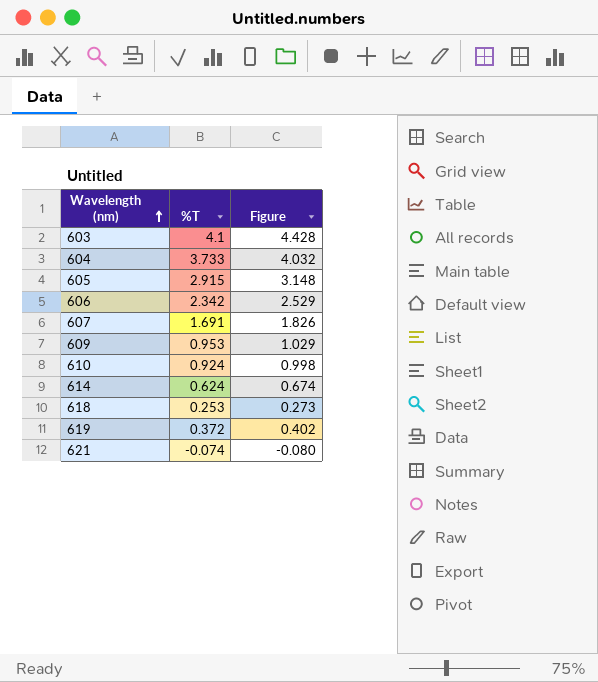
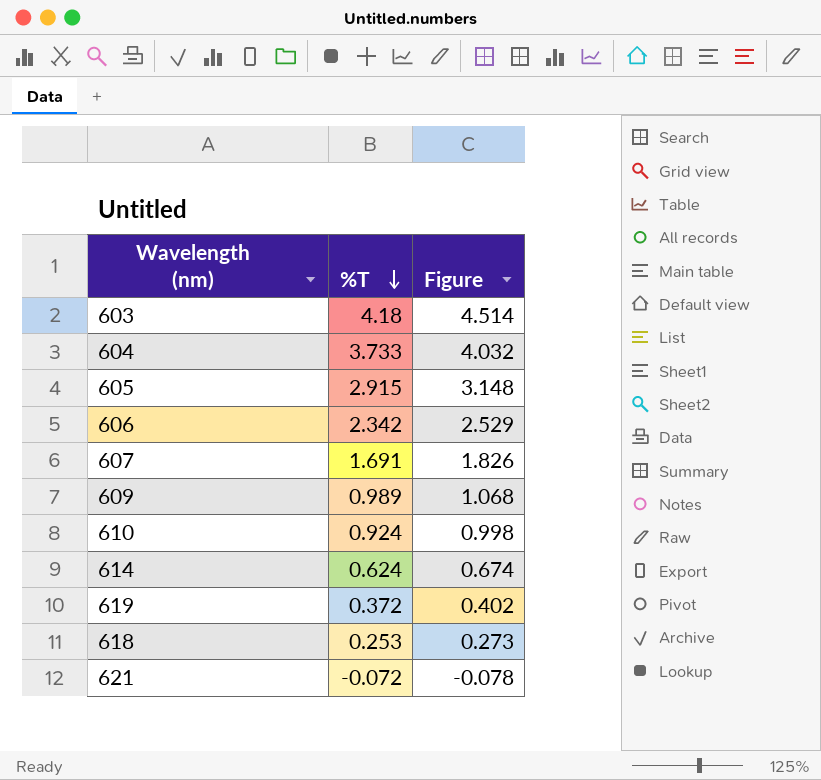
row order: Wavelength (nm) ascending -> %T descending
603 | %T: 4.1 -> 4.18
603 | Figure: 4.428 -> 4.514
609 | %T: 0.953 -> 0.989
609 | Figure: 1.029 -> 1.068
621 | %T: -0.074 -> -0.072
621 | Figure: -0.080 -> -0.078

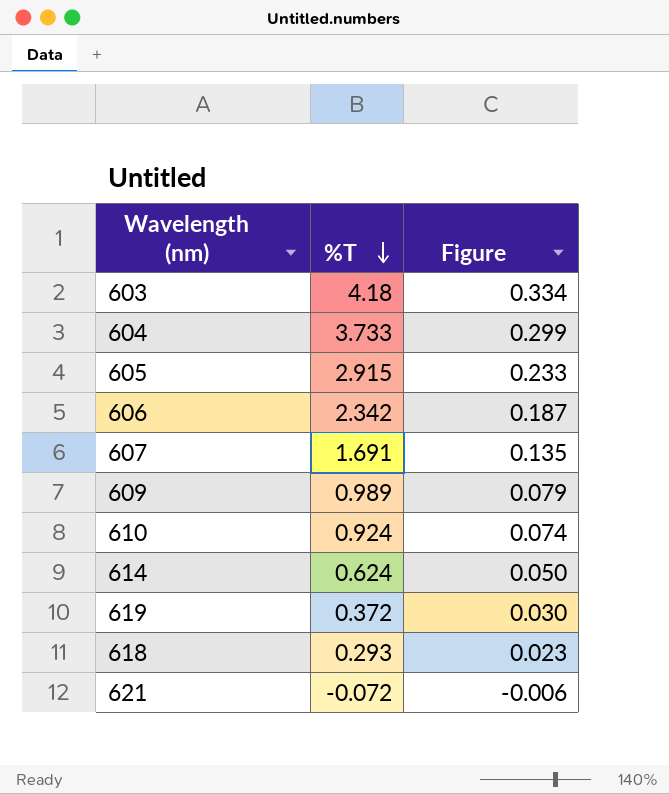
column Figure | formula: [%T] * 1.08 -> [%T] * 0.08
618 | %T: 0.253 -> 0.293

